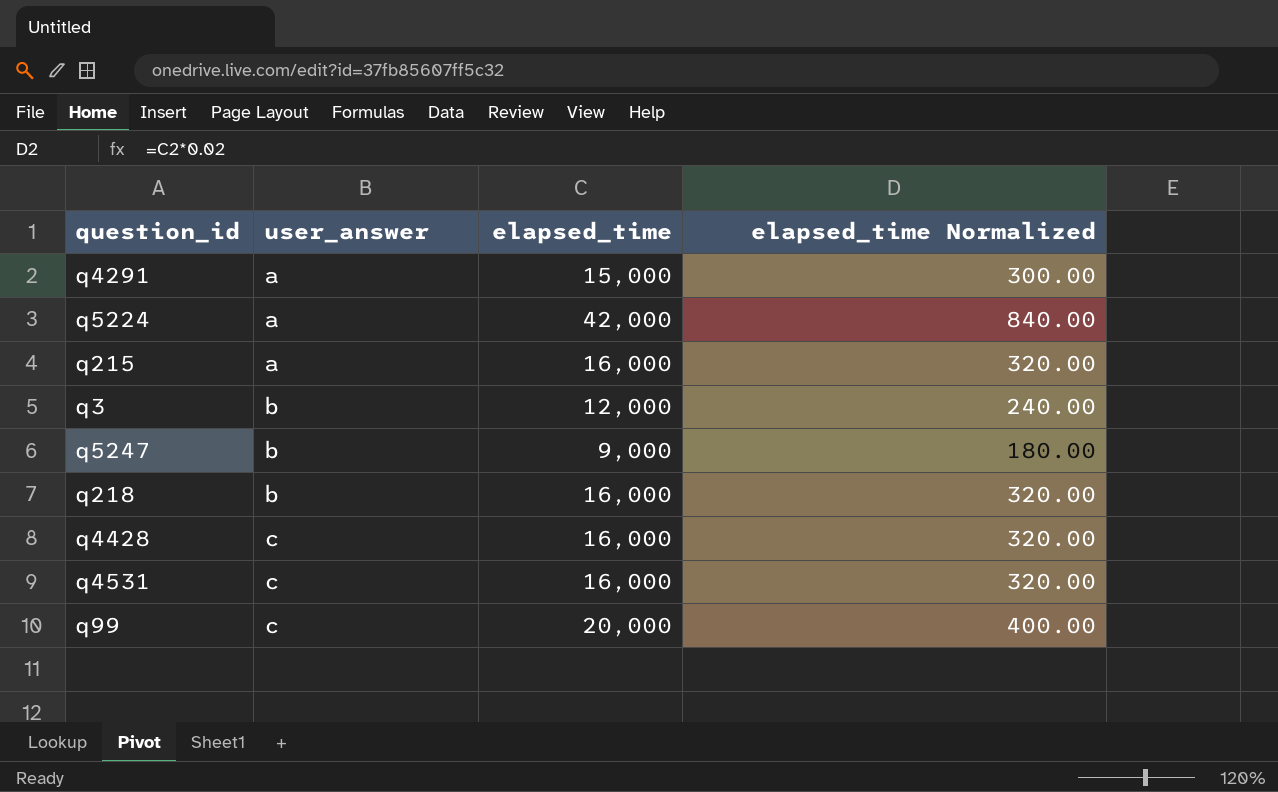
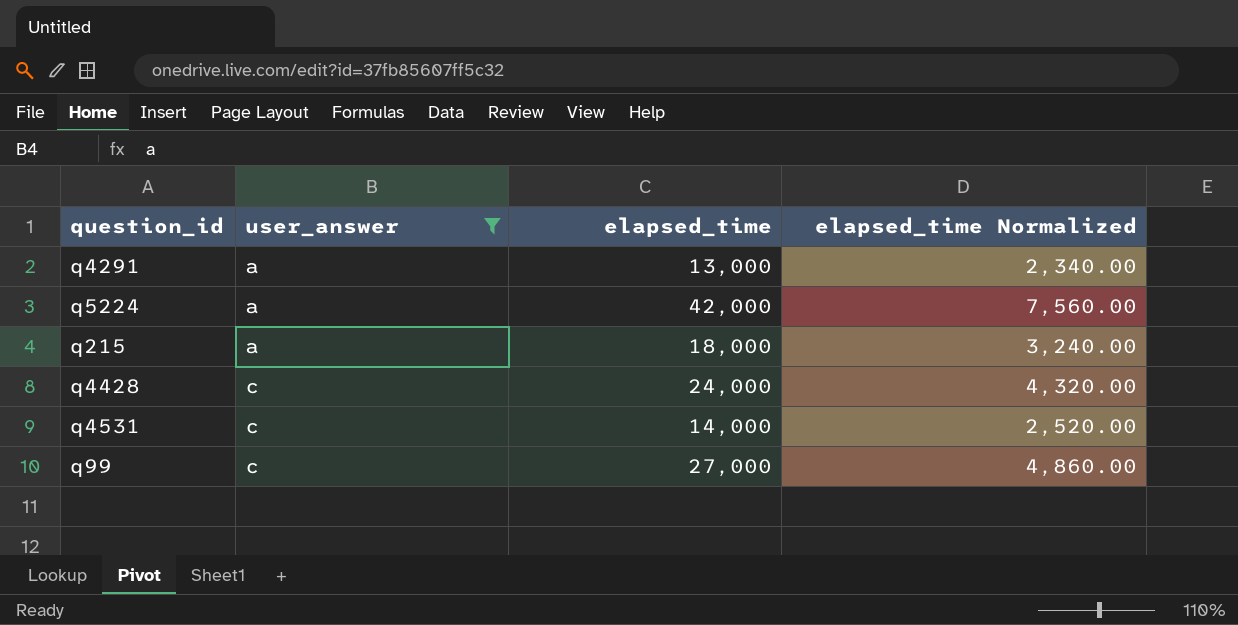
filter: none -> user_answer != b
column elapsed_time Normalized | formula: [elapsed_time] * 0.02 -> [elapsed_time] * 0.18
q4291 | elapsed_time: 15,000 -> 13,000
q215 | elapsed_time: 16,000 -> 18,000
q4428 | elapsed_time: 16,000 -> 24,000
q4531 | elapsed_time: 16,000 -> 14,000
q99 | elapsed_time: 20,000 -> 27,000

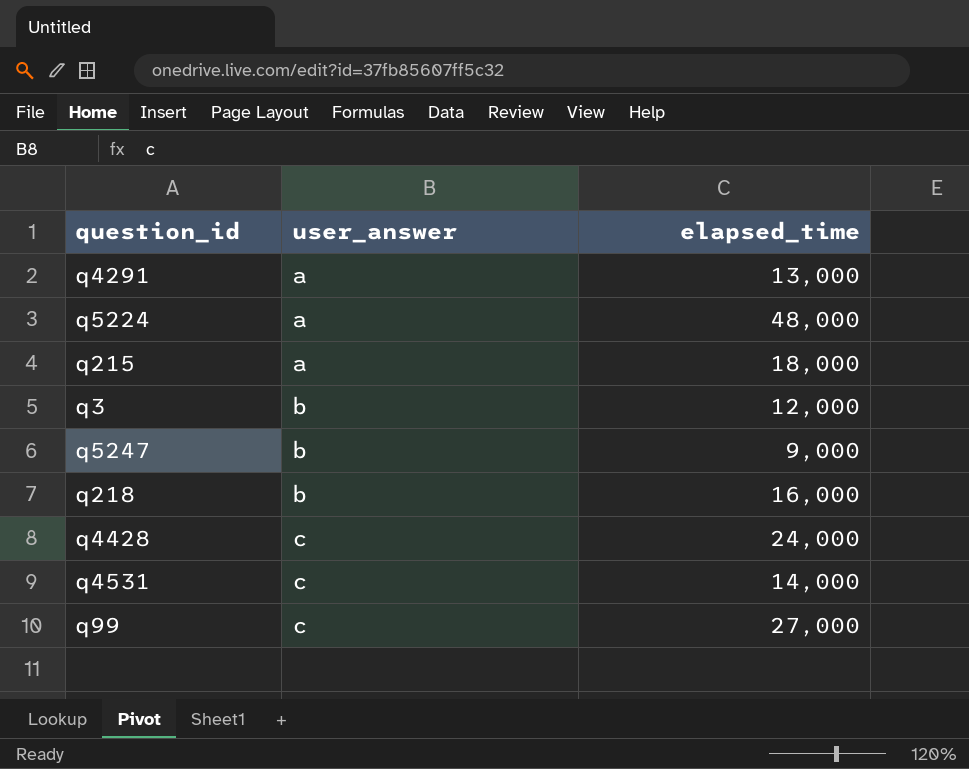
filter: user_answer != b -> none
column elapsed_time Normalized | formula: [elapsed_time] * 0.18 -> none
q5224 | elapsed_time: 42,000 -> 48,000

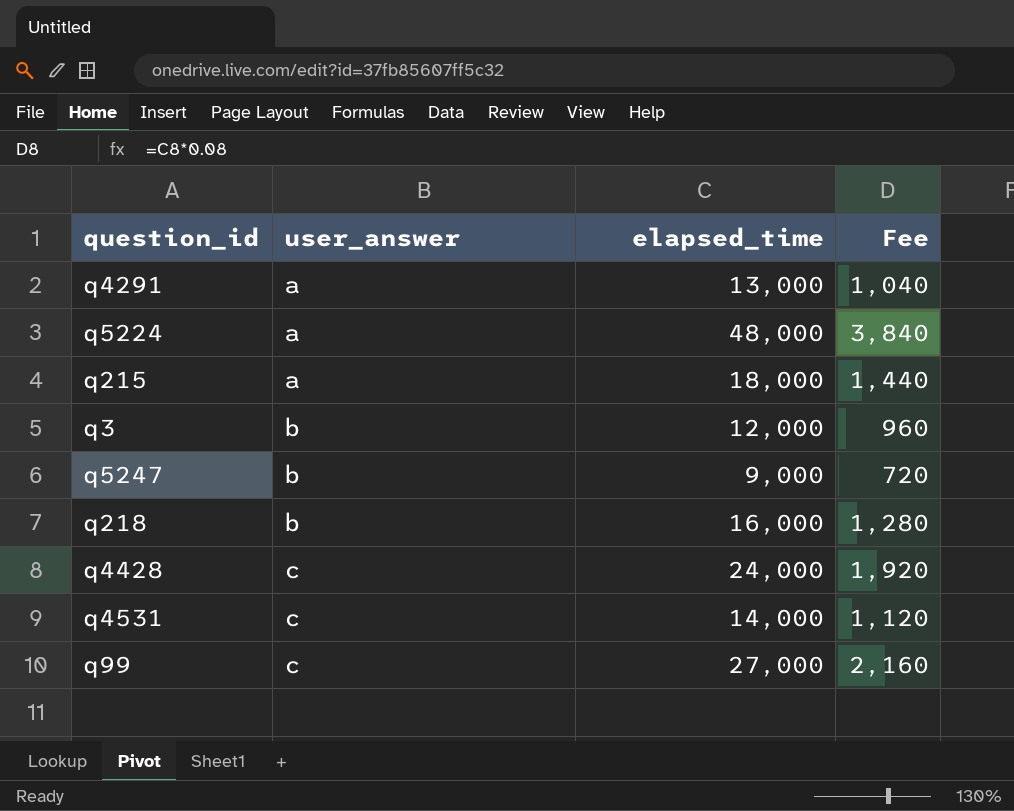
column Fee | formula: none -> [elapsed_time] * 0.08

